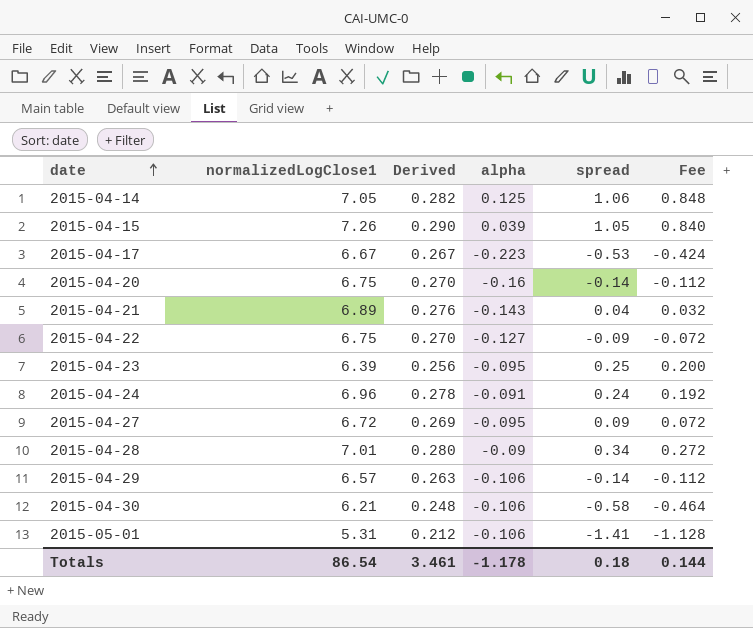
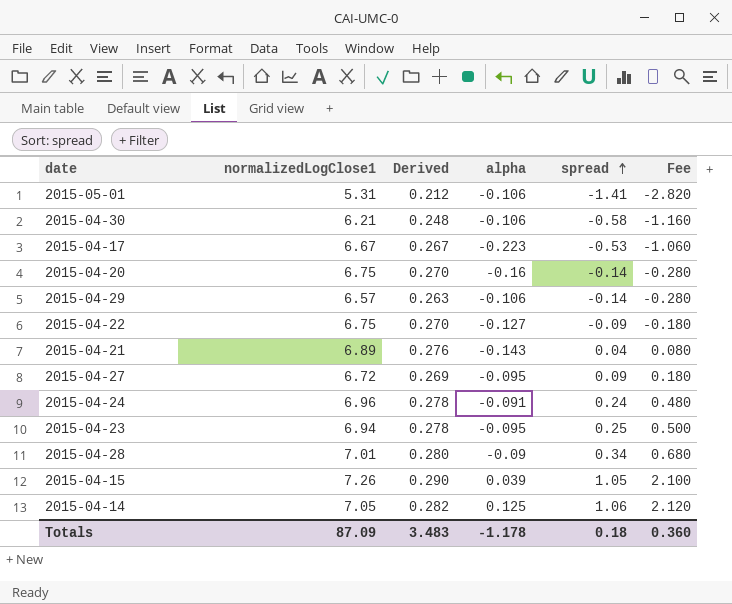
row order: date ascending -> spread ascending
column Fee | formula: [spread] * 0.8 -> [spread] * 2
2015-04-23 | normalizedLogClose1: 6.39 -> 6.94
2015-04-23 | Derived: 0.256 -> 0.278
Totals | normalizedLogClose1: 86.54 -> 87.09
Totals | Derived: 3.461 -> 3.483
Totals | Fee: 0.144 -> 0.360

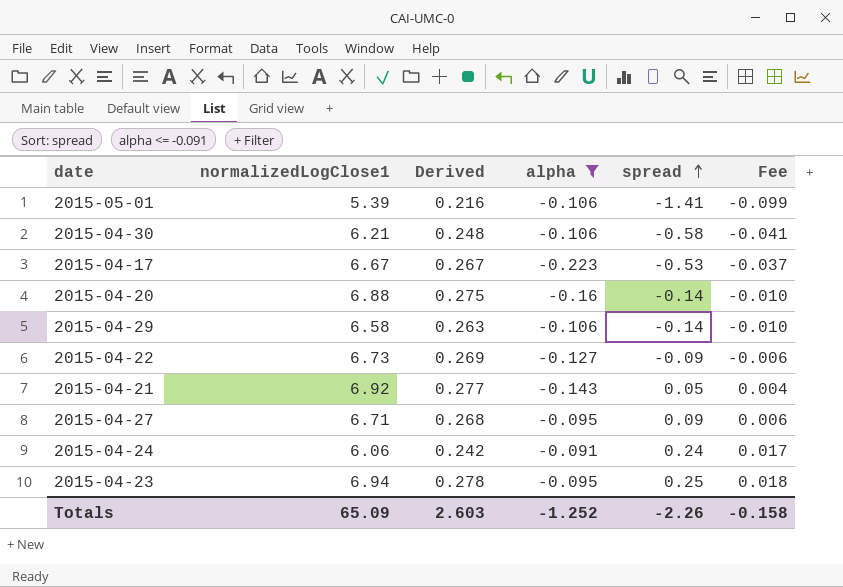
filter: none -> alpha <= -0.091
column Fee | formula: [spread] * 2 -> [spread] * 0.07
2015-05-01 | normalizedLogClose1: 5.31 -> 5.39
2015-05-01 | Derived: 0.212 -> 0.216
2015-04-20 | normalizedLogClose1: 6.75 -> 6.88
2015-04-20 | Derived: 0.270 -> 0.275
2015-04-29 | normalizedLogClose1: 6.57 -> 6.58
2015-04-22 | normalizedLogClose1: 6.75 -> 6.73
2015-04-22 | Derived: 0.270 -> 0.269
2015-04-21 | normalizedLogClose1: 6.89 -> 6.92
2015-04-21 | Derived: 0.276 -> 0.277
2015-04-21 | spread: 0.04 -> 0.05
2015-04-27 | normalizedLogClose1: 6.72 -> 6.71
2015-04-27 | Derived: 0.269 -> 0.268
2015-04-24 | normalizedLogClose1: 6.96 -> 6.06
2015-04-24 | Derived: 0.278 -> 0.242
Totals | normalizedLogClose1: 87.09 -> 65.09
Totals | Derived: 3.483 -> 2.603
Totals | alpha: -1.178 -> -1.252
Totals | spread: 0.18 -> -2.26
Totals | Fee: 0.360 -> -0.158

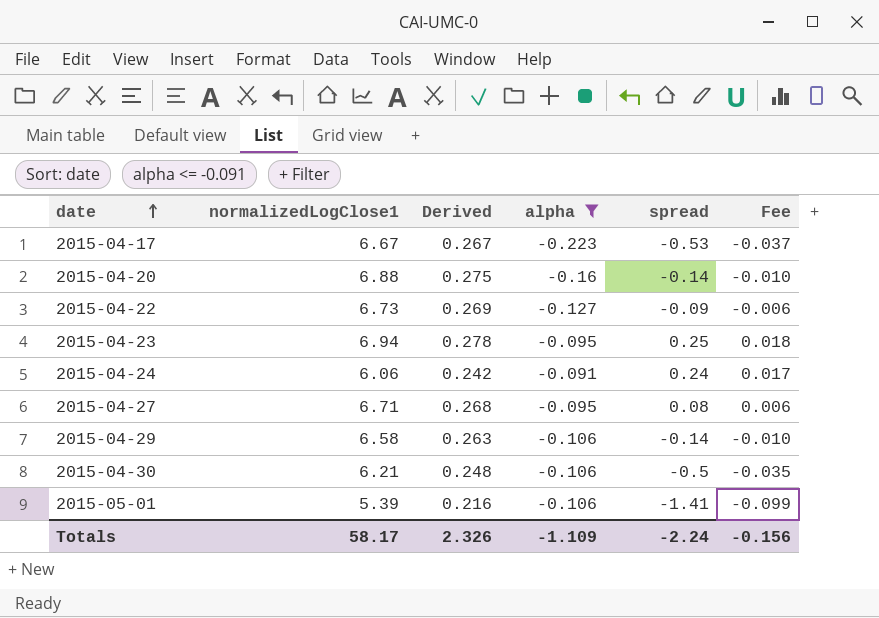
row order: spread ascending -> date ascending
row 2015-04-21: 6.92 | 0.277 | -0.143 | 0.05 | 0.004 -> none
2015-04-27 | spread: 0.09 -> 0.08
2015-04-30 | spread: -0.58 -> -0.5
2015-04-30 | Fee: -0.041 -> -0.035
Totals | normalizedLogClose1: 65.09 -> 58.17
Totals | Derived: 2.603 -> 2.326
Totals | alpha: -1.252 -> -1.109
Totals | spread: -2.26 -> -2.24
Totals | Fee: -0.158 -> -0.156

